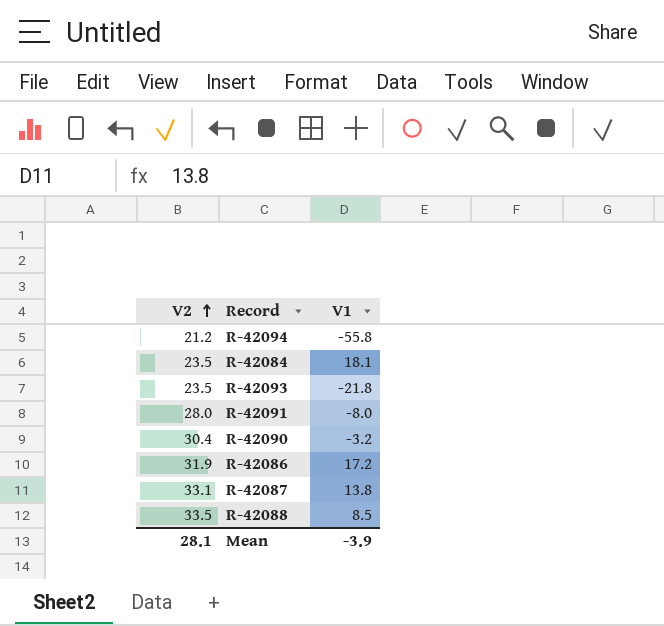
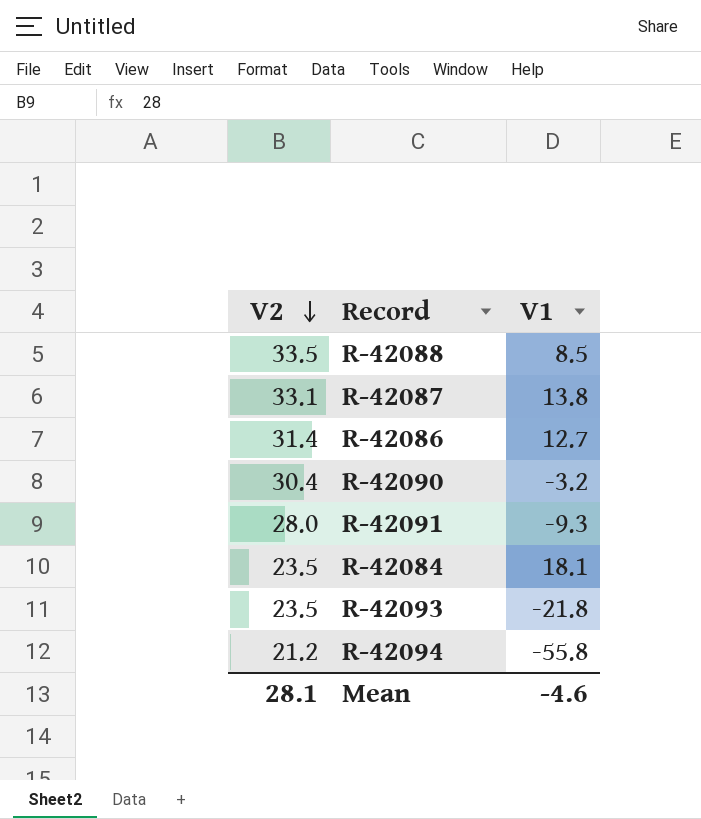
row order: V2 ascending -> V2 descending
R-42086 | V2: 31.9 -> 31.4
R-42086 | V1: 17.2 -> 12.7
R-42091 | V1: -8.0 -> -9.3
Mean | V1: -3.9 -> -4.6

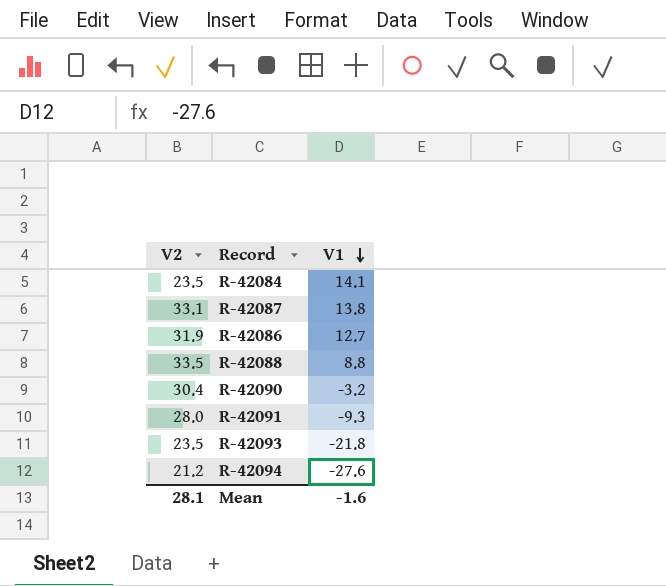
row order: V2 descending -> V1 descending
R-42084 | V1: 18.1 -> 14.1
R-42086 | V2: 31.4 -> 31.9
R-42088 | V1: 8.5 -> 8.8
R-42094 | V1: -55.8 -> -27.6
Mean | V1: -4.6 -> -1.6

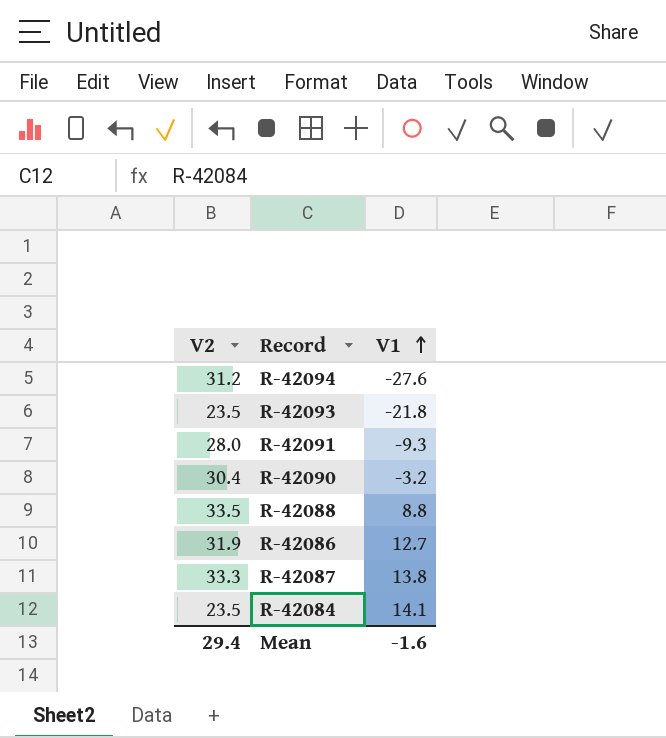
row order: V1 descending -> V1 ascending
R-42094 | V2: 21.2 -> 31.2
R-42087 | V2: 33.1 -> 33.3
Mean | V2: 28.1 -> 29.4

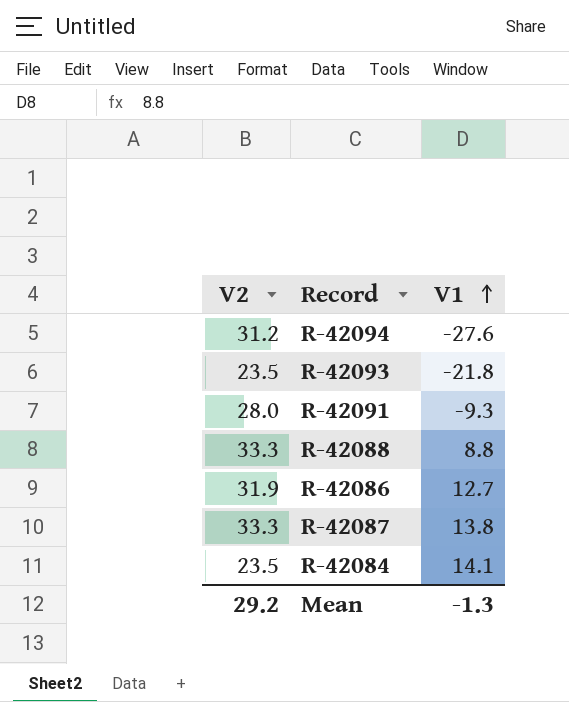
row R-42090: 30.4 | -3.2 -> none
R-42088 | V2: 33.5 -> 33.3
Mean | V2: 29.4 -> 29.2
Mean | V1: -1.6 -> -1.3

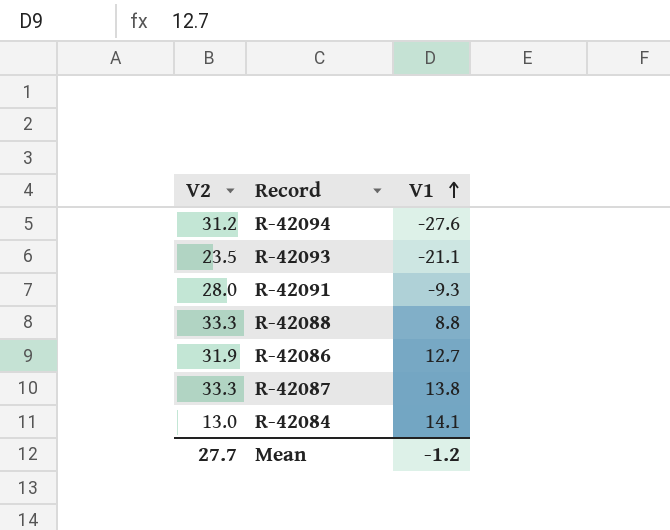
R-42093 | V1: -21.8 -> -21.1
R-42084 | V2: 23.5 -> 13.0
Mean | V2: 29.2 -> 27.7
Mean | V1: -1.3 -> -1.2

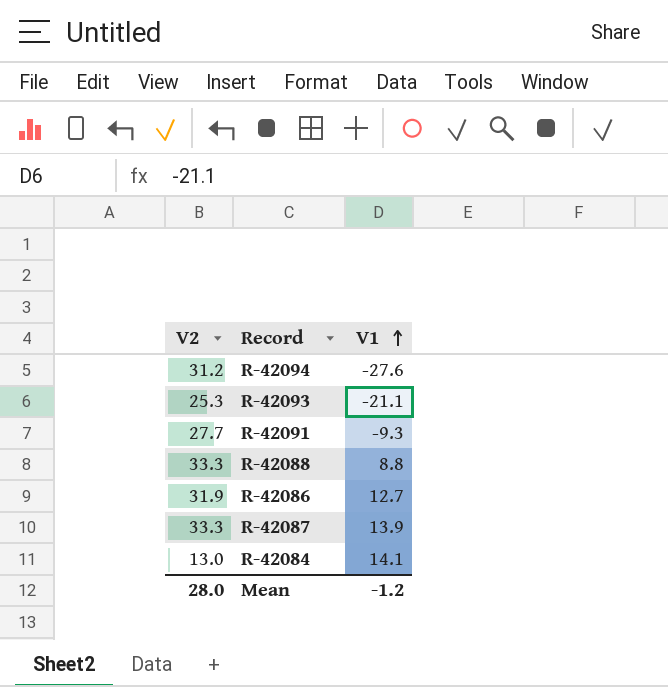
R-42093 | V2: 23.5 -> 25.3
R-42091 | V2: 28.0 -> 27.7
R-42087 | V1: 13.8 -> 13.9
Mean | V2: 27.7 -> 28.0

